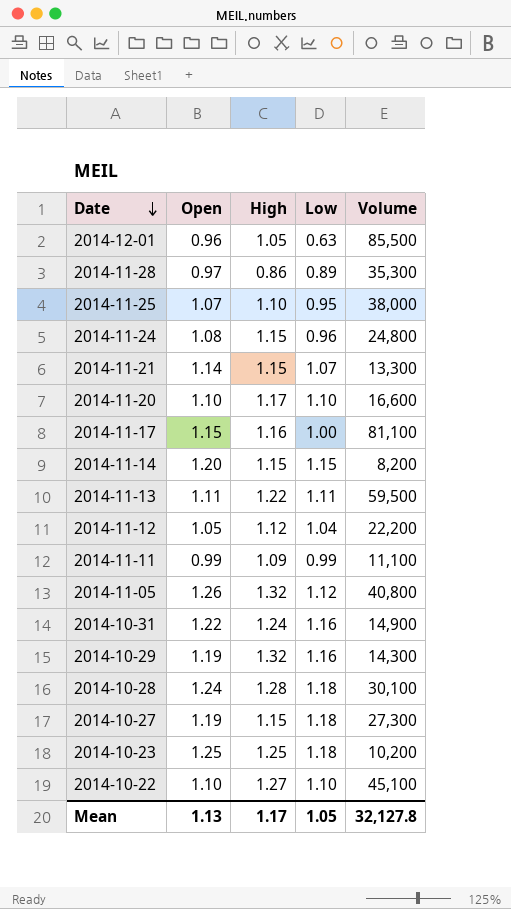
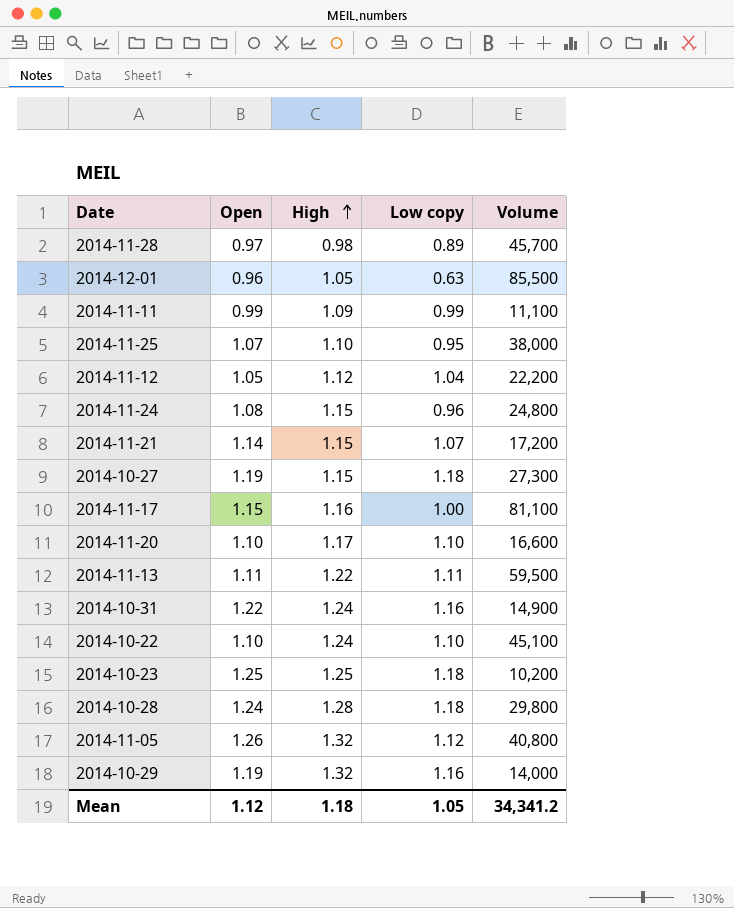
row order: Date descending -> High ascending
column name: Low -> Low copy
row 2014-11-14: 1.20 | 1.15 | 1.15 | 8,200 -> none
2014-11-28 | High: 0.86 -> 0.98
2014-11-28 | Volume: 35,300 -> 45,700
2014-11-21 | Volume: 13,300 -> 17,200
2014-10-22 | High: 1.27 -> 1.24
2014-10-28 | Volume: 30,100 -> 29,800
2014-10-29 | Volume: 14,300 -> 14,000
Mean | Open: 1.13 -> 1.12
Mean | High: 1.17 -> 1.18
Mean | Volume: 32,127.8 -> 34,341.2

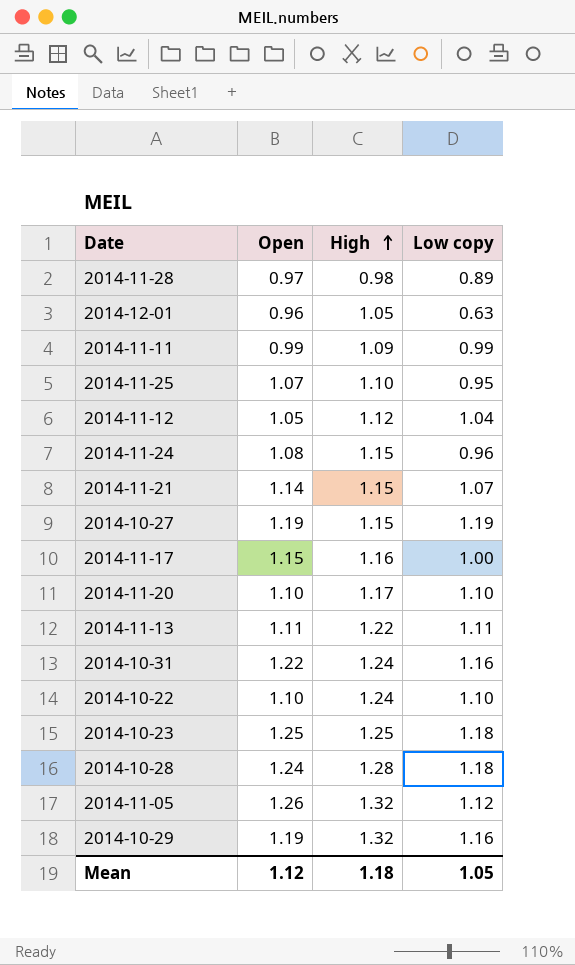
column Volume | position: 5 -> none
2014-10-27 | Low copy: 1.18 -> 1.19

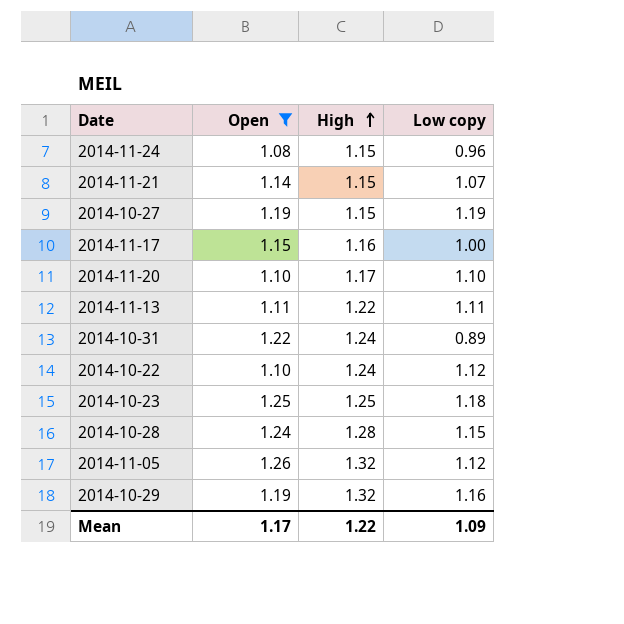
filter: none -> Open >= 1.08
2014-10-31 | Low copy: 1.16 -> 0.89
2014-10-22 | Low copy: 1.10 -> 1.12
2014-10-28 | Low copy: 1.18 -> 1.15
Mean | Open: 1.12 -> 1.17
Mean | High: 1.18 -> 1.22
Mean | Low copy: 1.05 -> 1.09

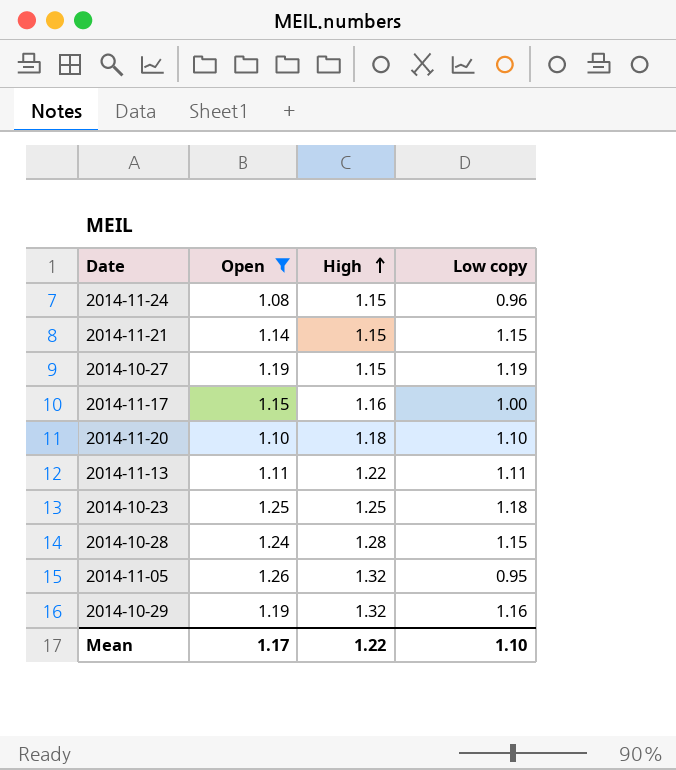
row 2014-10-31: 1.22 | 1.24 | 0.89 -> none
row 2014-10-22: 1.10 | 1.24 | 1.12 -> none
2014-11-21 | Low copy: 1.07 -> 1.15
2014-11-20 | High: 1.17 -> 1.18
2014-11-05 | Low copy: 1.12 -> 0.95
Mean | Low copy: 1.09 -> 1.10

